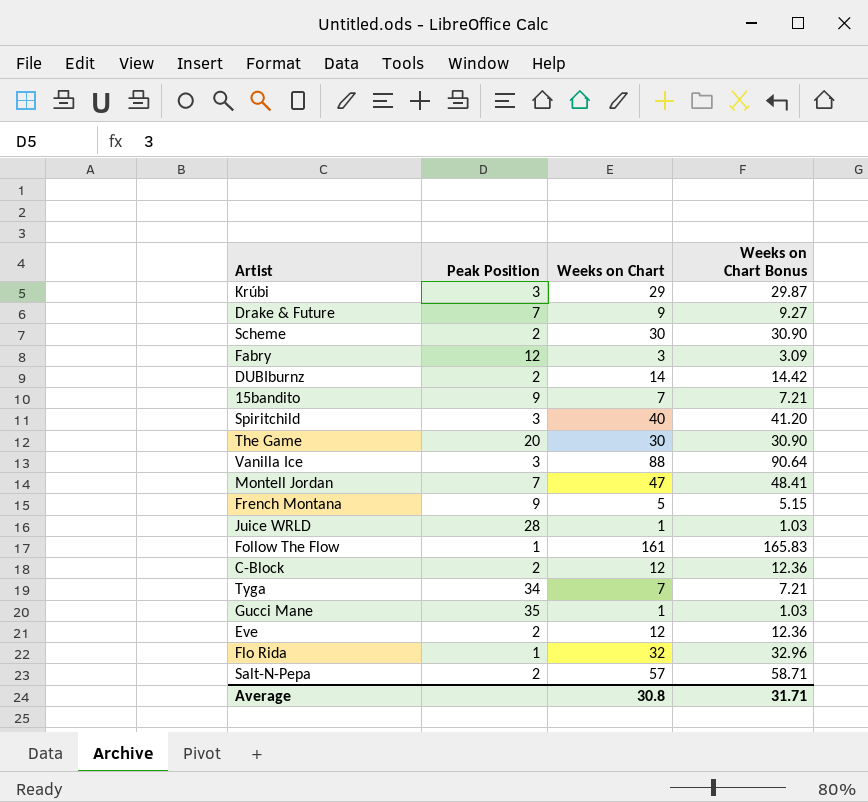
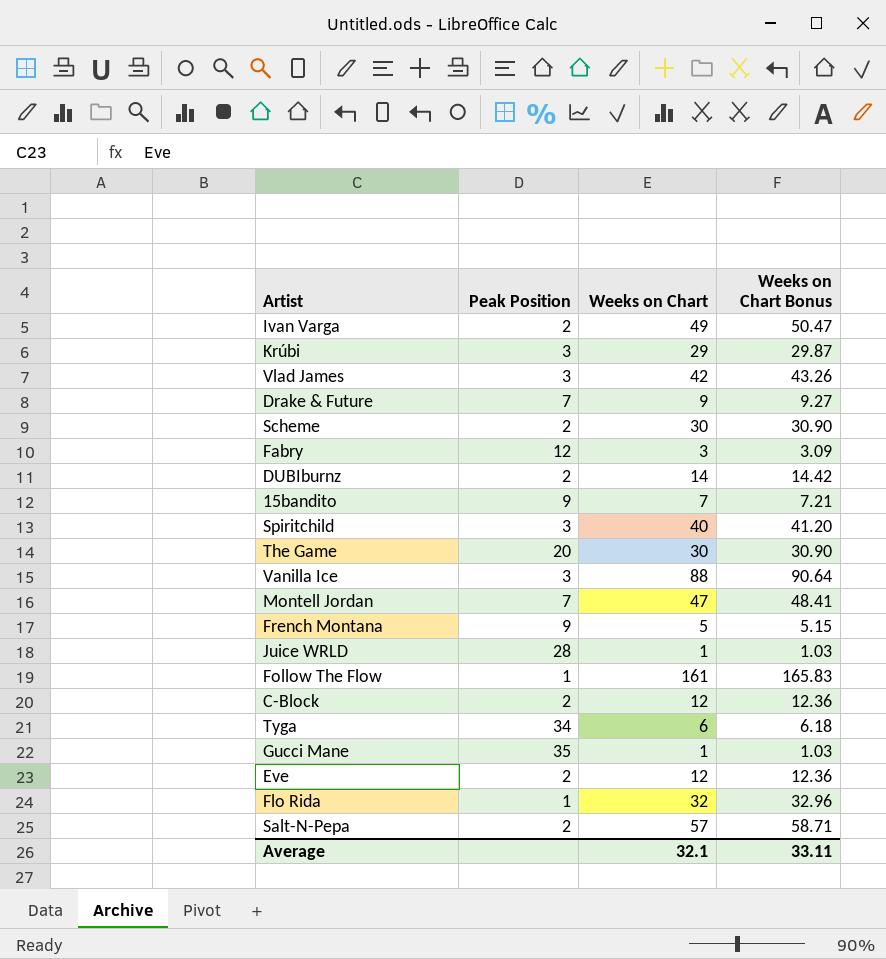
row Ivan Varga: none -> 2 | 49 | 50.47
row Vlad James: none -> 3 | 42 | 43.26
Tyga | Weeks on Chart: 7 -> 6
Tyga | Weeks on Chart Bonus: 7.21 -> 6.18
Average | Weeks on Chart: 30.8 -> 32.1
Average | Weeks on Chart Bonus: 31.71 -> 33.11

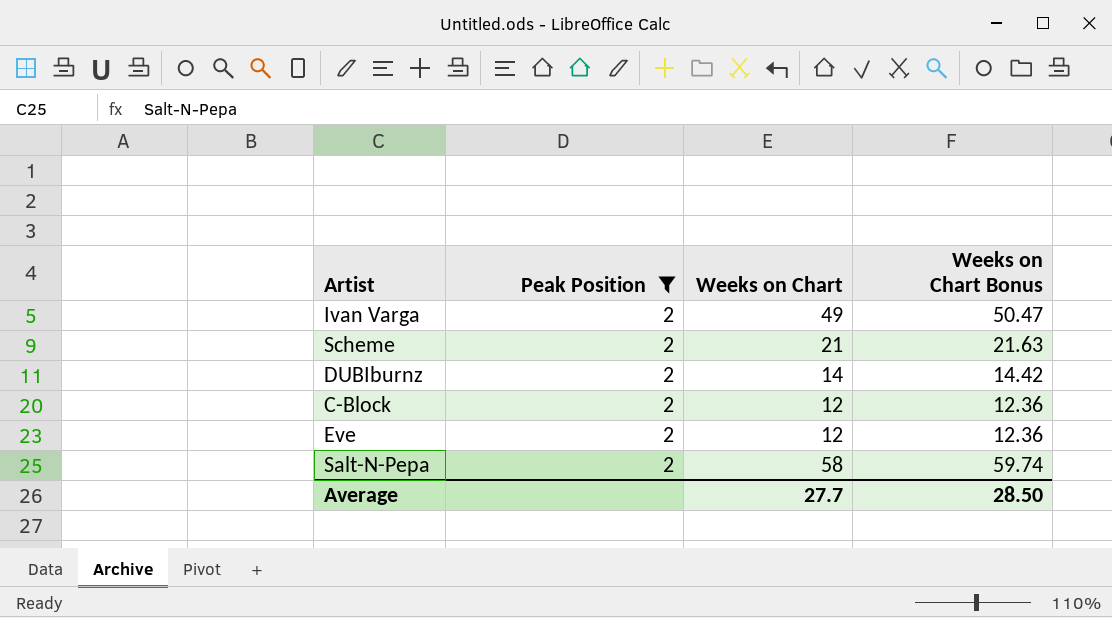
filter: none -> Peak Position = 2
Scheme | Weeks on Chart: 30 -> 21
Scheme | Weeks on Chart Bonus: 30.90 -> 21.63
Salt-N-Pepa | Weeks on Chart: 57 -> 58
Salt-N-Pepa | Weeks on Chart Bonus: 58.71 -> 59.74
Average | Weeks on Chart: 32.1 -> 27.7
Average | Weeks on Chart Bonus: 33.11 -> 28.50

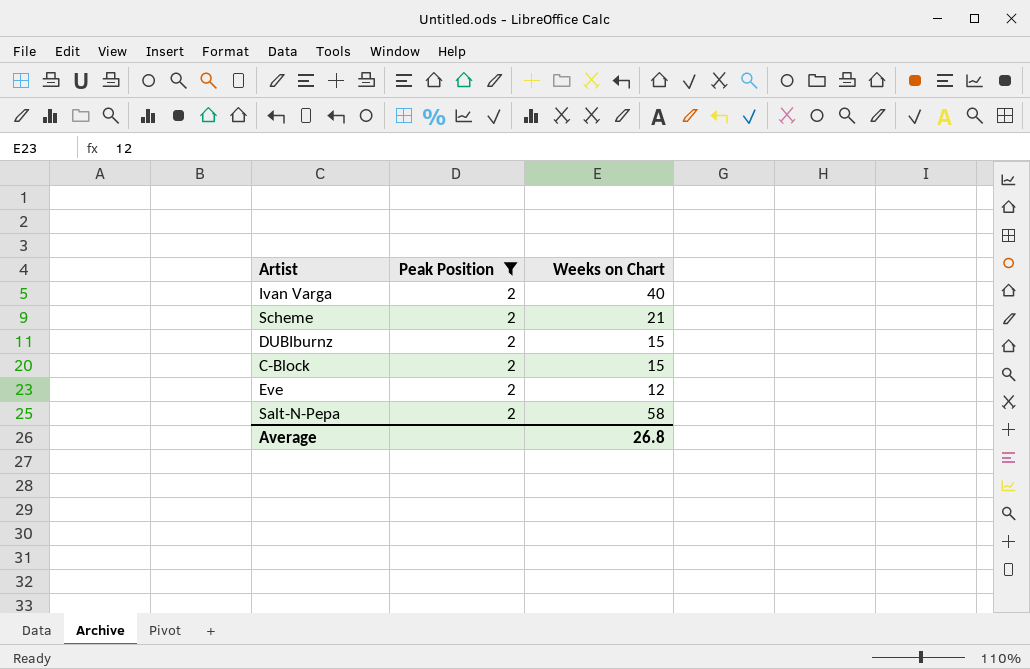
column Weeks on Chart Bonus | formula: [Weeks on Chart] * 1.03 -> none
Ivan Varga | Weeks on Chart: 49 -> 40
DUBIburnz | Weeks on Chart: 14 -> 15
C-Block | Weeks on Chart: 12 -> 15
Average | Weeks on Chart: 27.7 -> 26.8

